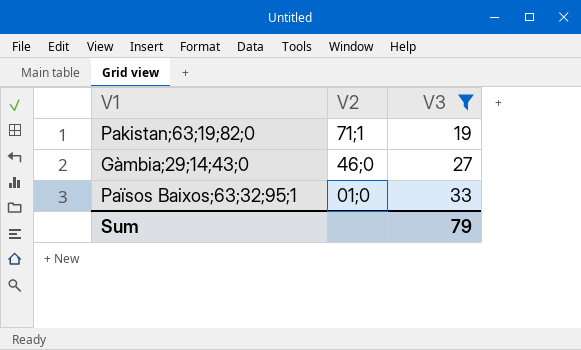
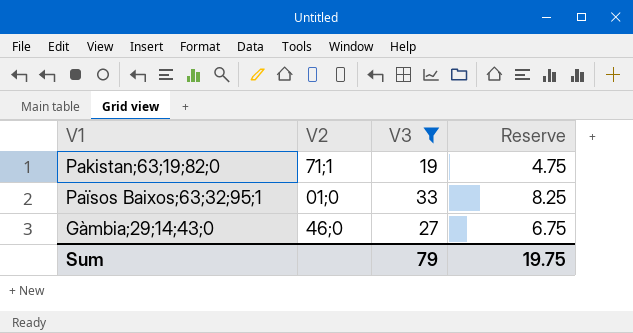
row order: V2 descending -> V1 descending
column Reserve | formula: none -> [V3] * 0.25

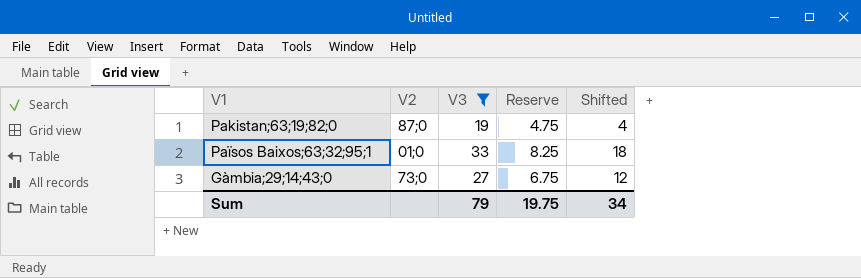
column Shifted | formula: none -> [V3] - 15
Pakistan;63;19;82;0 | V2: 71;1 -> 87;0
Gàmbia;29;14;43;0 | V2: 46;0 -> 73;0

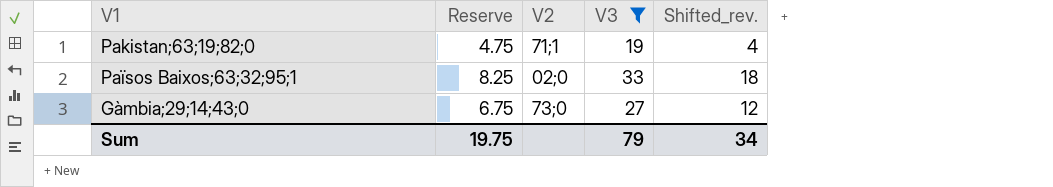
column Reserve | position: 4 -> 2
column name: Shifted -> Shifted_rev.
Pakistan;63;19;82;0 | V2: 87;0 -> 71;1
Països Baixos;63;32;95;1 | V2: 01;0 -> 02;0

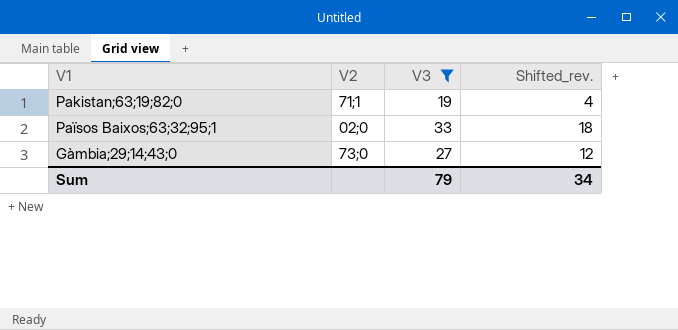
column Reserve | formula: [V3] * 0.25 -> none

